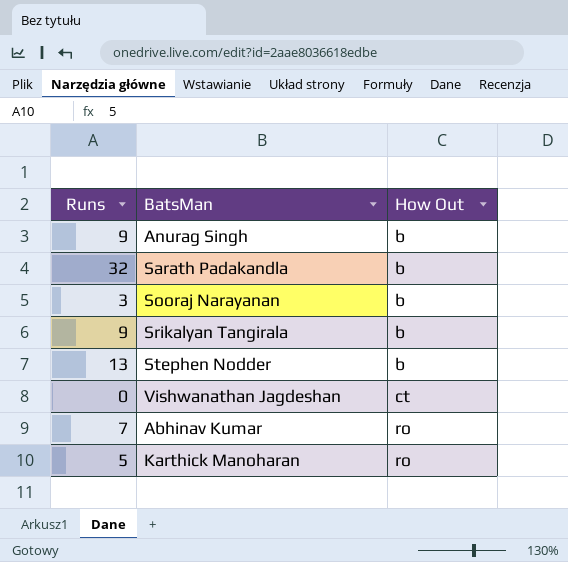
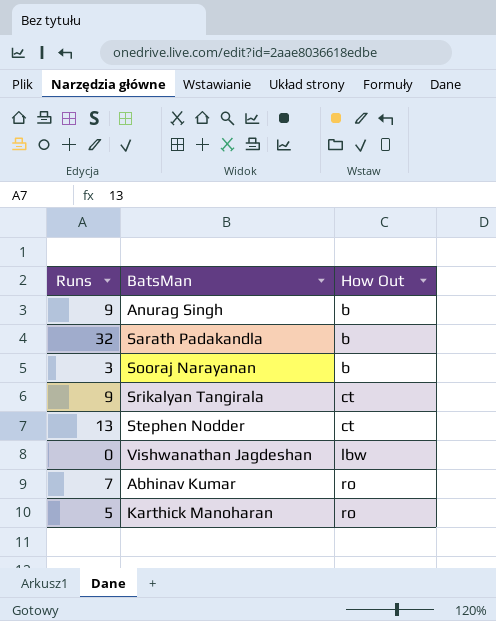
Srikalyan Tangirala | How Out: b -> ct
Stephen Nodder | How Out: b -> ct
Vishwanathan Jagdeshan | How Out: ct -> lbw

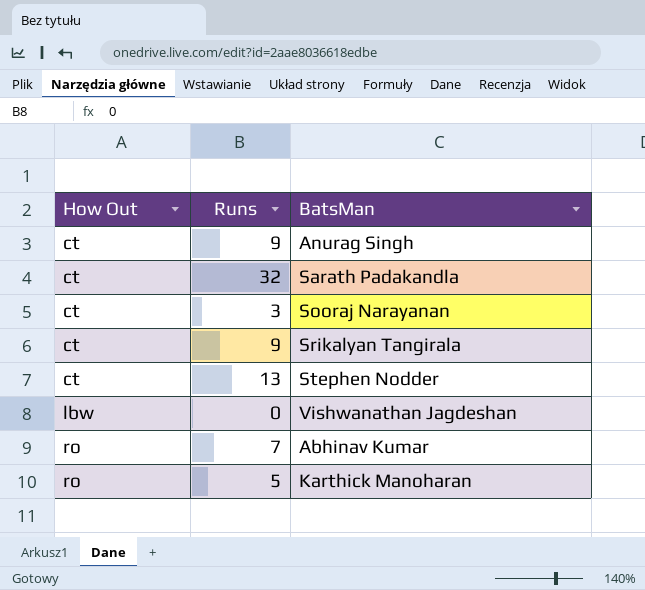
column How Out | position: 3 -> 1
Anurag Singh | How Out: b -> ct
Sarath Padakandla | How Out: b -> ct
Sooraj Narayanan | How Out: b -> ct

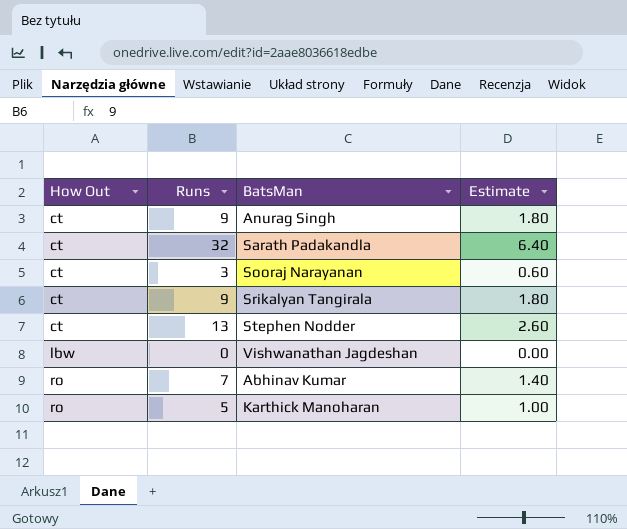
column Estimate | formula: none -> [Runs] * 0.2

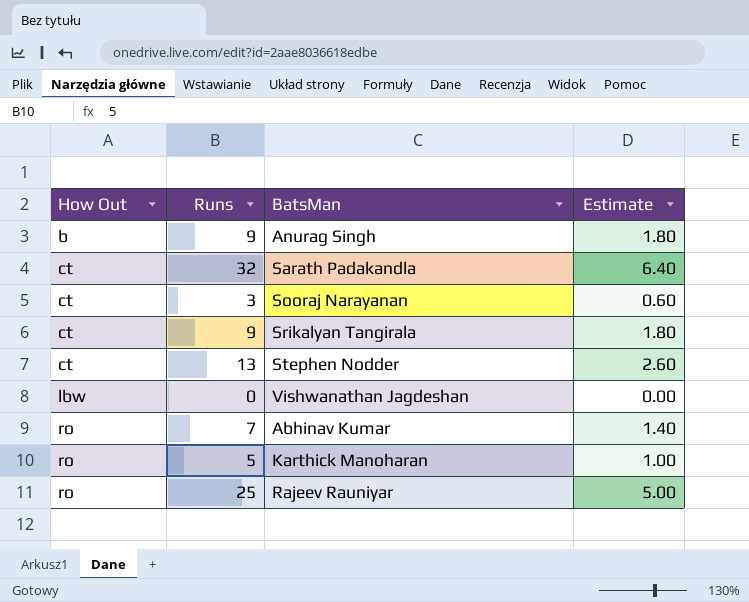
Anurag Singh | How Out: ct -> b
row Rajeev Rauniyar: none -> ro | 25 | 5.00

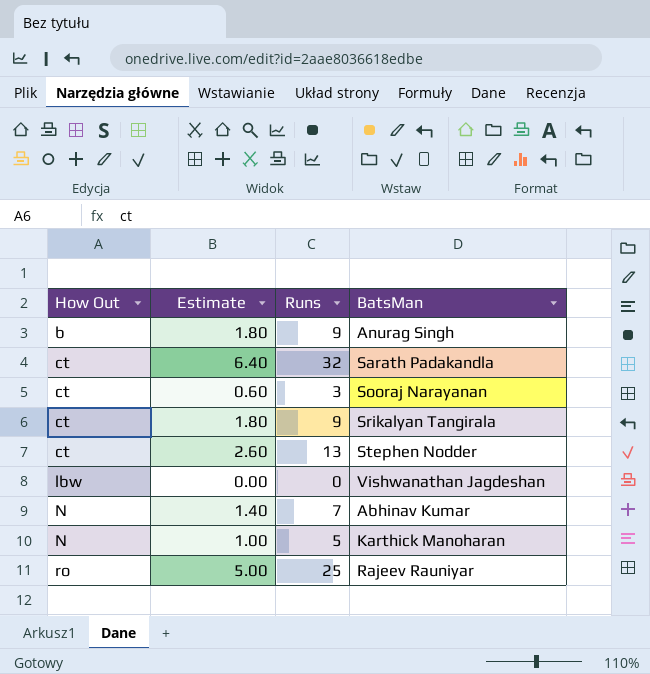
column Estimate | position: 4 -> 2
Abhinav Kumar | How Out: ro -> N
Karthick Manoharan | How Out: ro -> N

